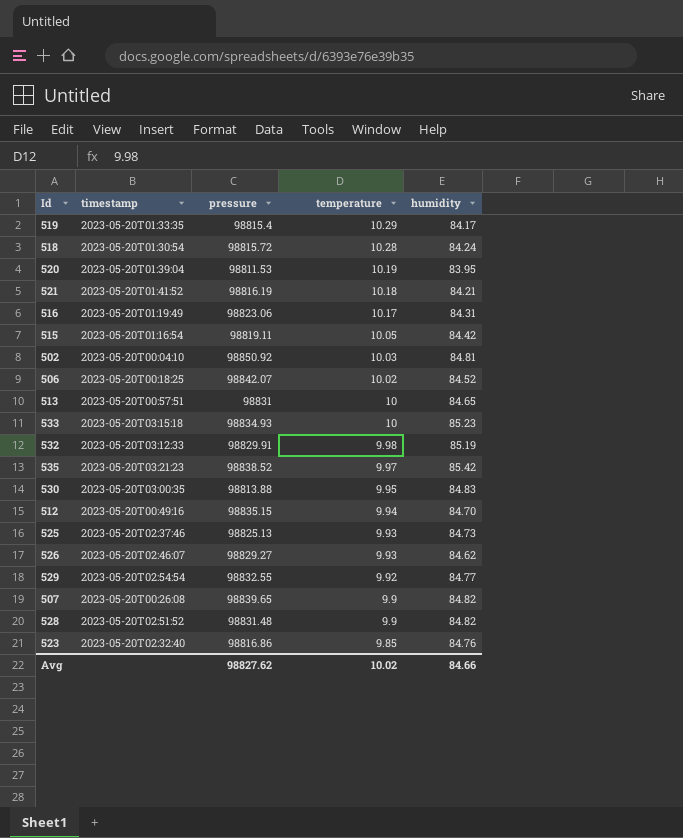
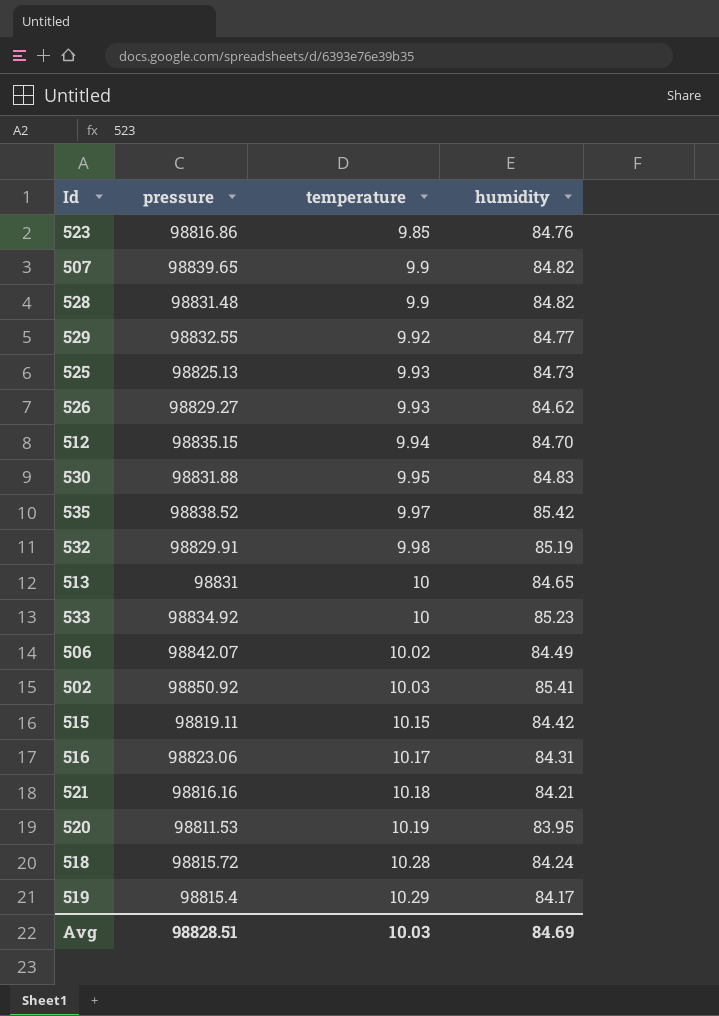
row order: temperature descending -> temperature ascending
column timestamp | position: 2 -> none
530 | pressure: 98813.88 -> 98831.88
533 | pressure: 98834.93 -> 98834.92
506 | humidity: 84.52 -> 84.49
502 | humidity: 84.81 -> 85.41
515 | temperature: 10.05 -> 10.15
521 | pressure: 98816.19 -> 98816.16
Avg | pressure: 98827.62 -> 98828.51
Avg | temperature: 10.02 -> 10.03
Avg | humidity: 84.66 -> 84.69

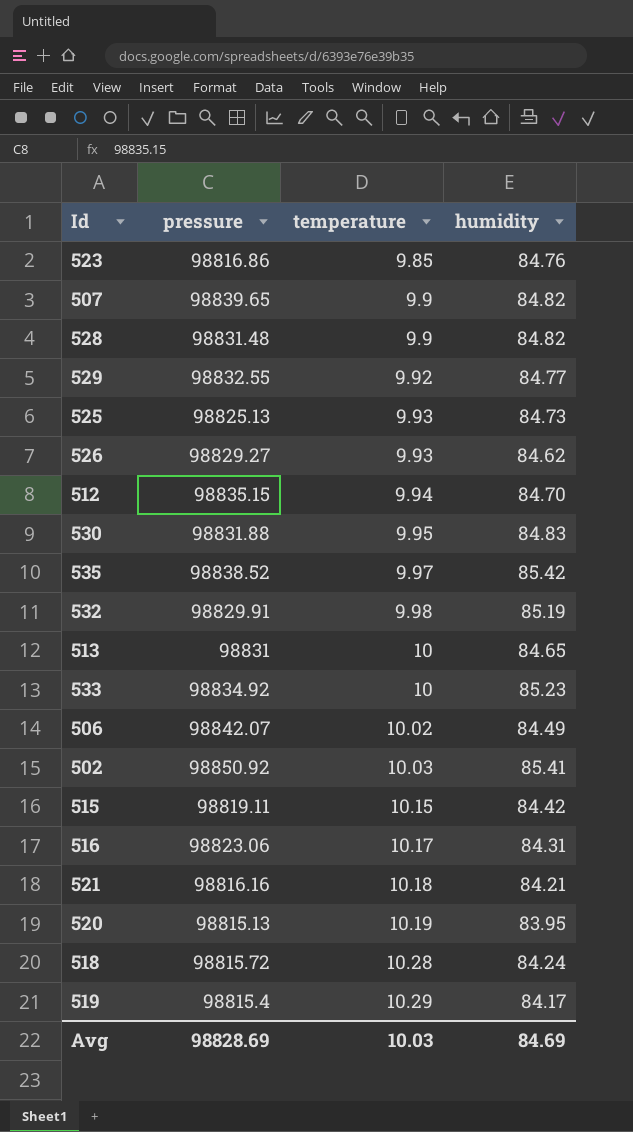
520 | pressure: 98811.53 -> 98815.13
Avg | pressure: 98828.51 -> 98828.69

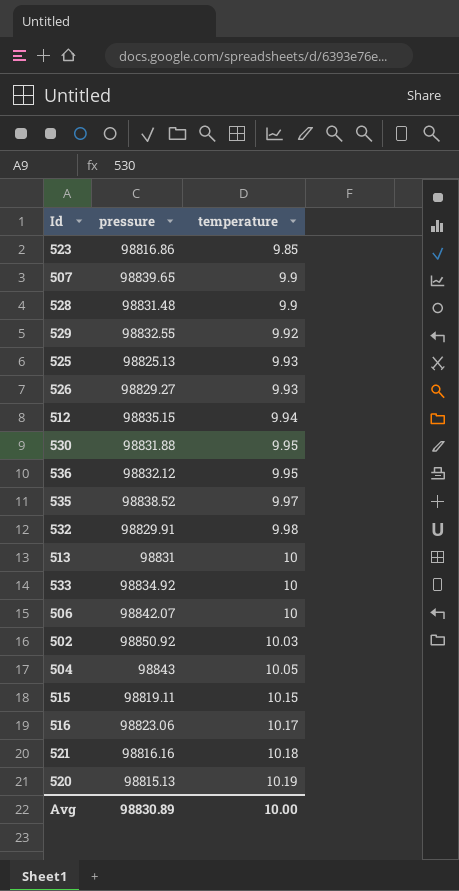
column humidity | position: 4 -> none
row 518: 98815.72 | 10.28 | 84.24 -> none
row 519: 98815.4 | 10.29 | 84.17 -> none
row 536: none -> 98832.12 | 9.95
506 | temperature: 10.02 -> 10
row 504: none -> 98843 | 10.05
Avg | pressure: 98828.69 -> 98830.89
Avg | temperature: 10.03 -> 10.00

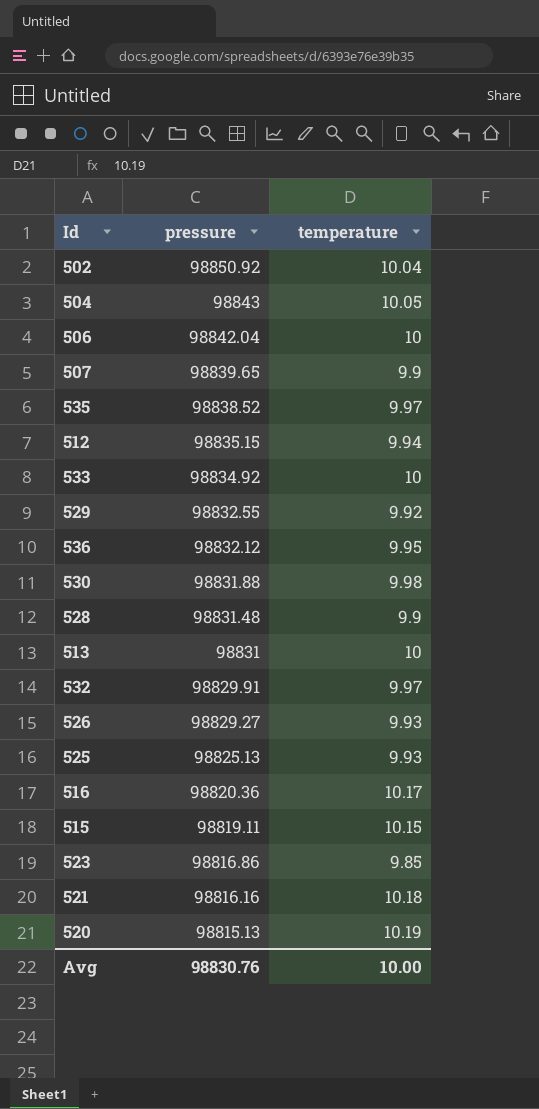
row order: temperature ascending -> pressure descending
502 | temperature: 10.03 -> 10.04
506 | pressure: 98842.07 -> 98842.04
530 | temperature: 9.95 -> 9.98
532 | temperature: 9.98 -> 9.97
516 | pressure: 98823.06 -> 98820.36
Avg | pressure: 98830.89 -> 98830.76

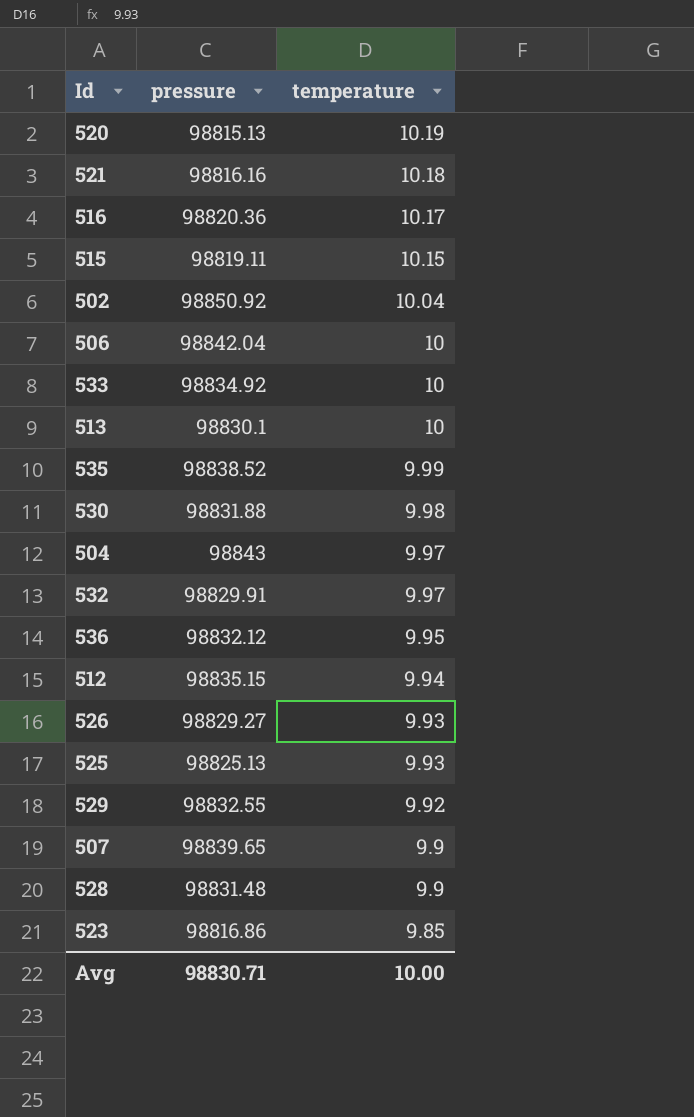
row order: pressure descending -> temperature descending
513 | pressure: 98831 -> 98830.1
535 | temperature: 9.97 -> 9.99
504 | temperature: 10.05 -> 9.97
Avg | pressure: 98830.76 -> 98830.71

